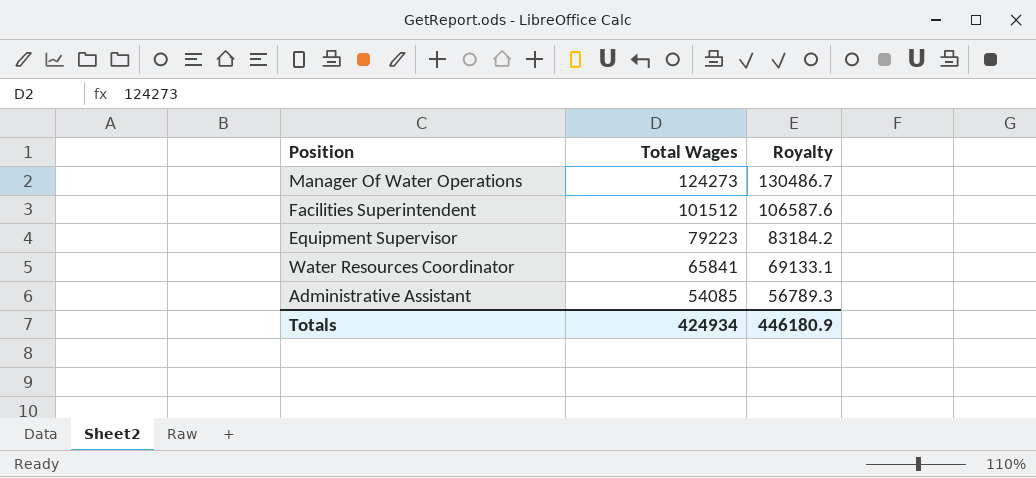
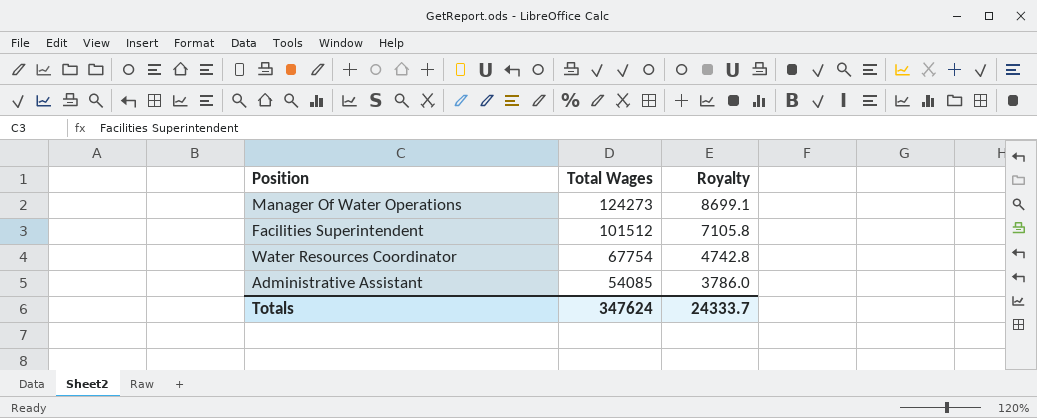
column Royalty | formula: [Total Wages] * 1.05 -> [Total Wages] * 0.07
row Equipment Supervisor: 79223 | 83184.2 -> none
Water Resources Coordinator | Total Wages: 65841 -> 67754
Totals | Total Wages: 424934 -> 347624
Totals | Royalty: 446180.9 -> 24333.7

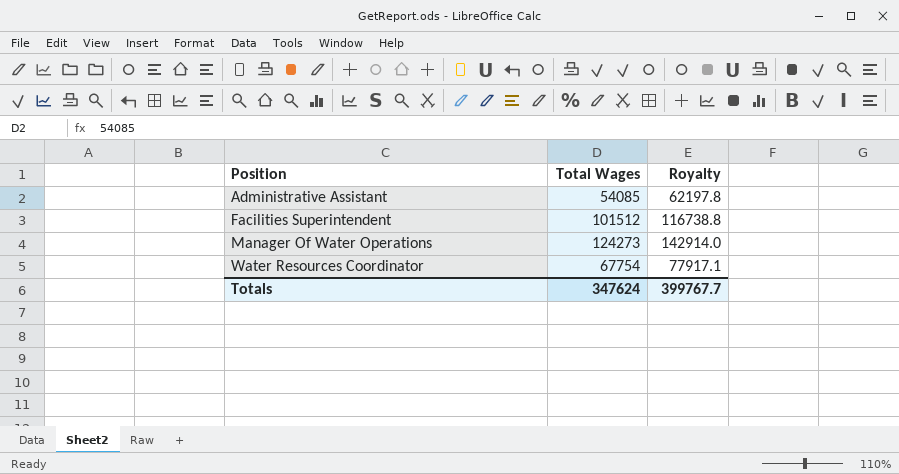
row order: Total Wages descending -> Position ascending
column Royalty | formula: [Total Wages] * 0.07 -> [Total Wages] * 1.15
Totals | Royalty: 24333.7 -> 399767.7

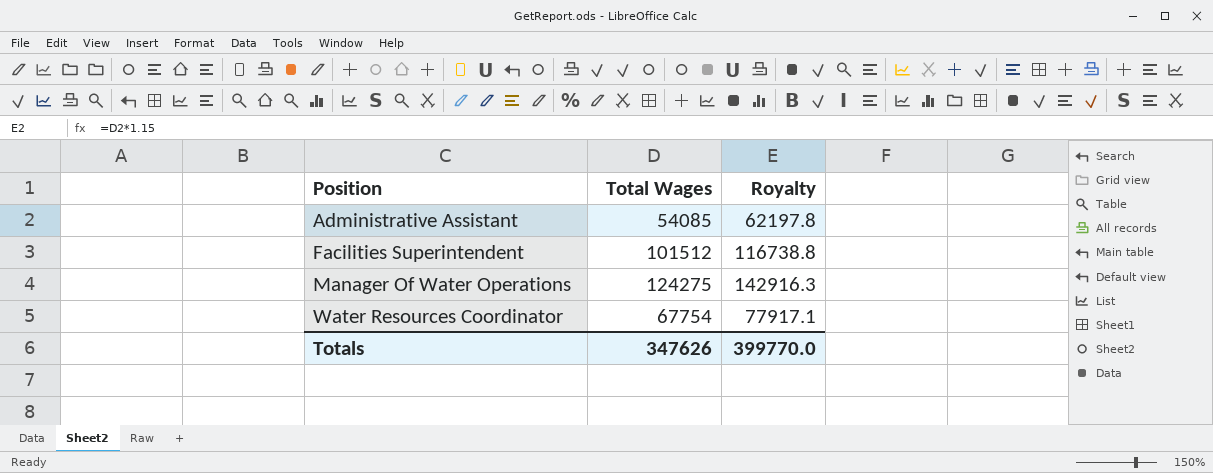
Manager Of Water Operations | Total Wages: 124273 -> 124275
Manager Of Water Operations | Royalty: 142914.0 -> 142916.3
Totals | Total Wages: 347624 -> 347626
Totals | Royalty: 399767.7 -> 399770.0

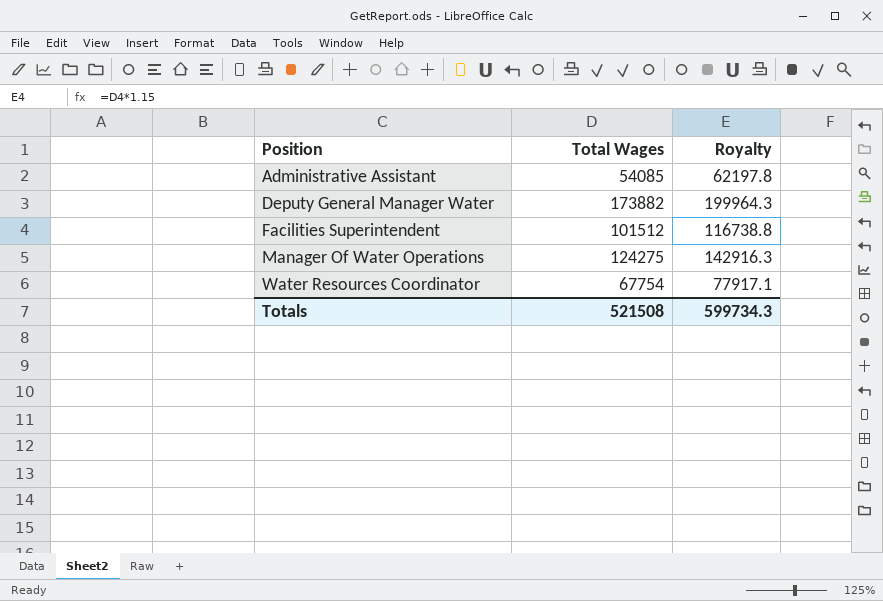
row Deputy General Manager Water: none -> 173882 | 199964.3
Totals | Total Wages: 347626 -> 521508
Totals | Royalty: 399770.0 -> 599734.3

